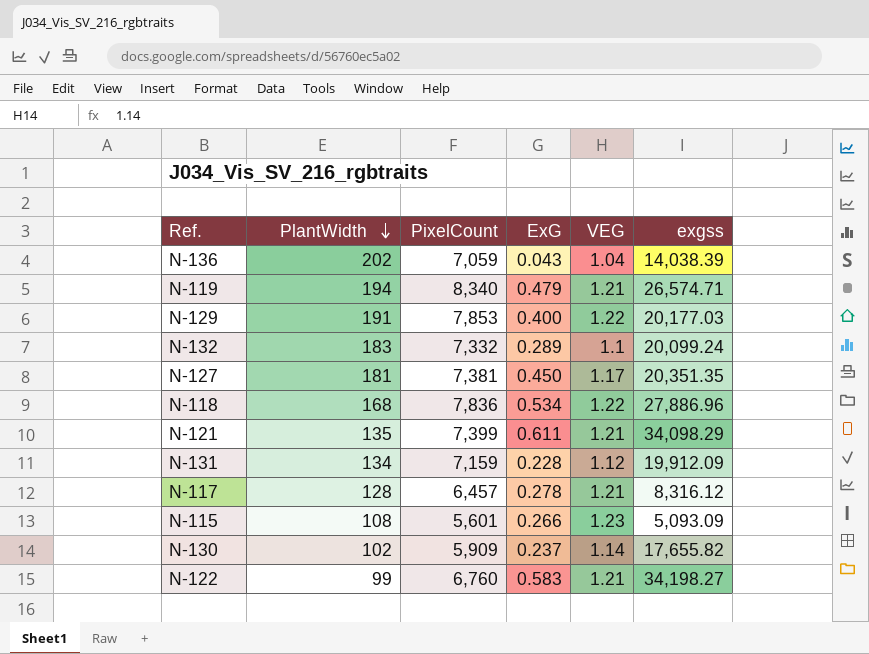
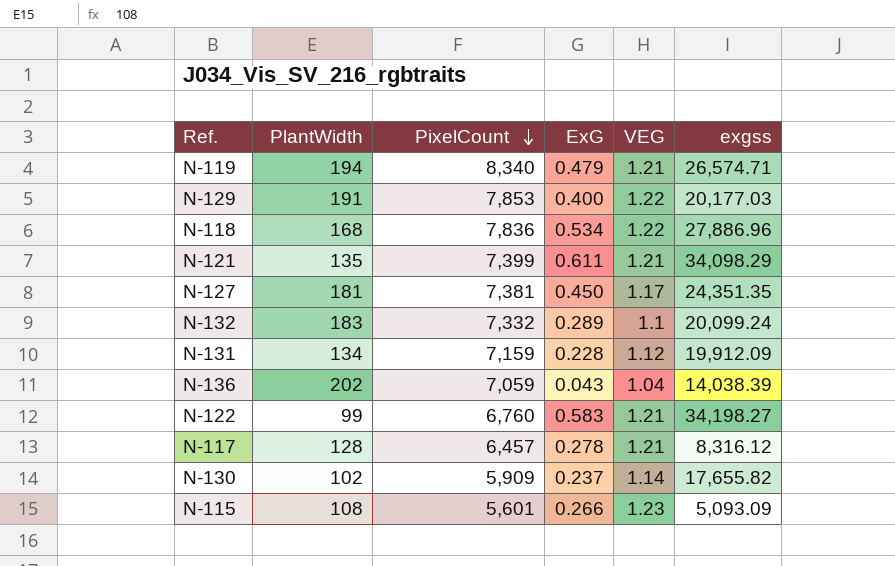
row order: PlantWidth descending -> PixelCount descending
N-127 | exgss: 20,351.35 -> 24,351.35

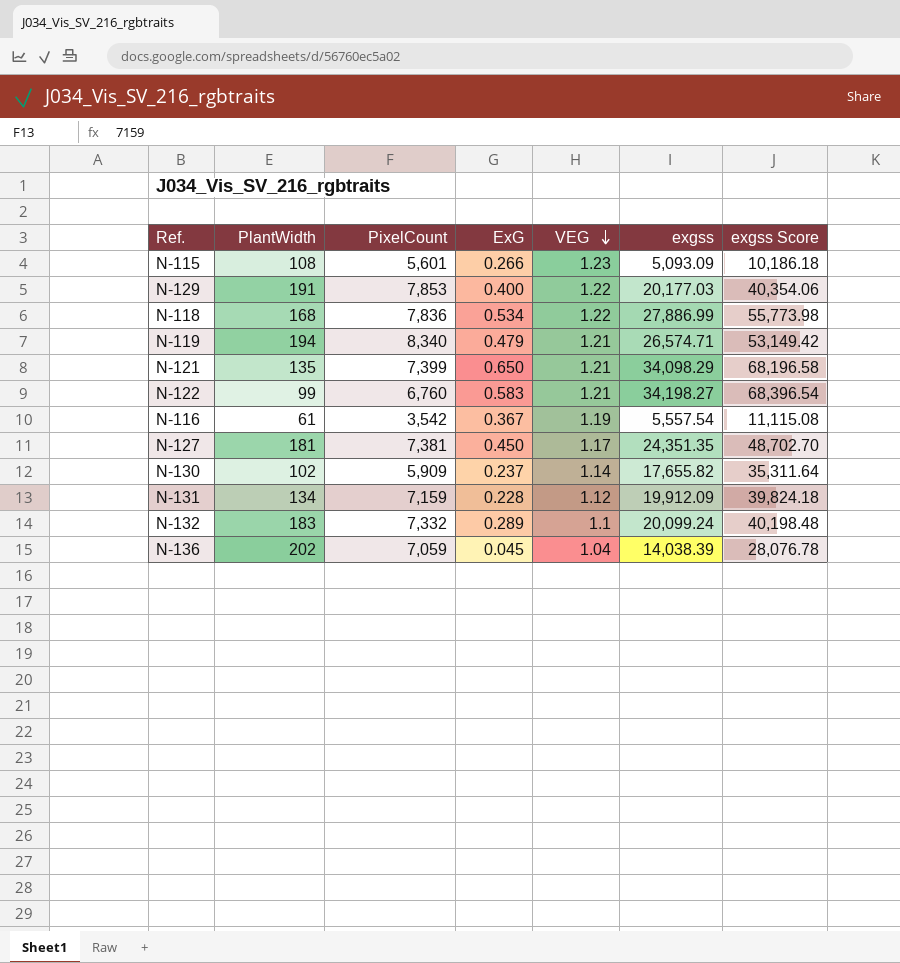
row order: PixelCount descending -> VEG descending
column exgss Score | formula: none -> [exgss] * 2
row N-117: 128 | 6,457 | 0.278 | 1.21 | 8,316.12 -> none
N-118 | exgss: 27,886.96 -> 27,886.99
N-121 | ExG: 0.611 -> 0.650
row N-116: none -> 61 | 3,542 | 0.367 | 1.19 | 5,557.54 | 11,115.08
N-136 | ExG: 0.043 -> 0.045

